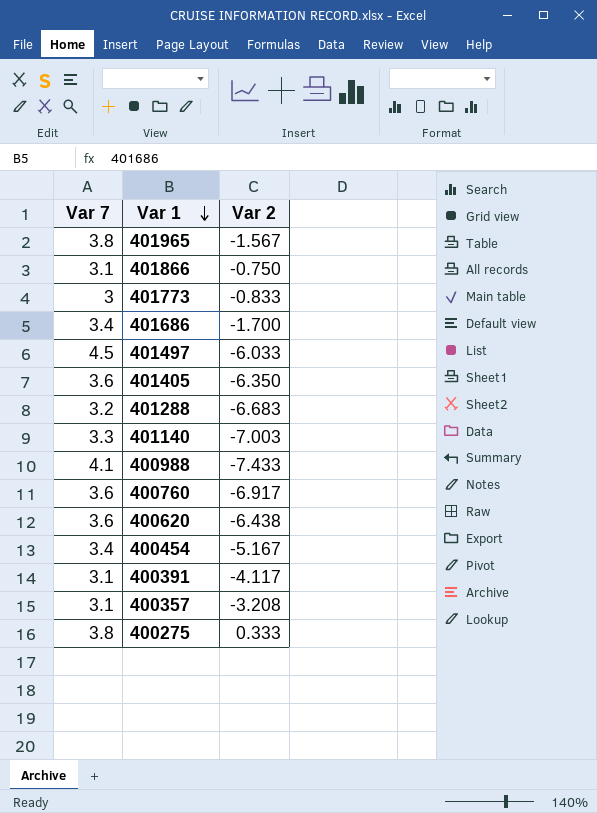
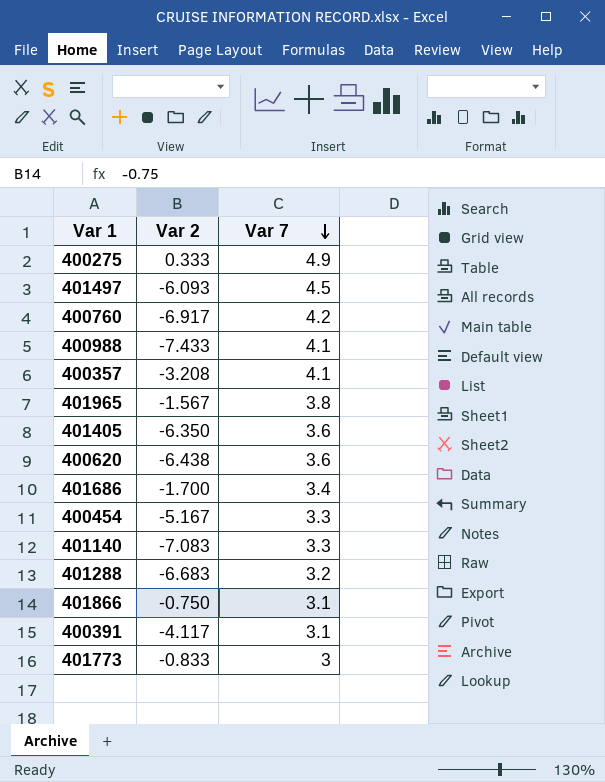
row order: Var 1 descending -> Var 7 descending
column Var 7 | position: 1 -> 3
400275 | Var 7: 3.8 -> 4.9
401497 | Var 2: -6.033 -> -6.093
400760 | Var 7: 3.6 -> 4.2
400357 | Var 7: 3.1 -> 4.1
400454 | Var 7: 3.4 -> 3.3
401140 | Var 2: -7.003 -> -7.083

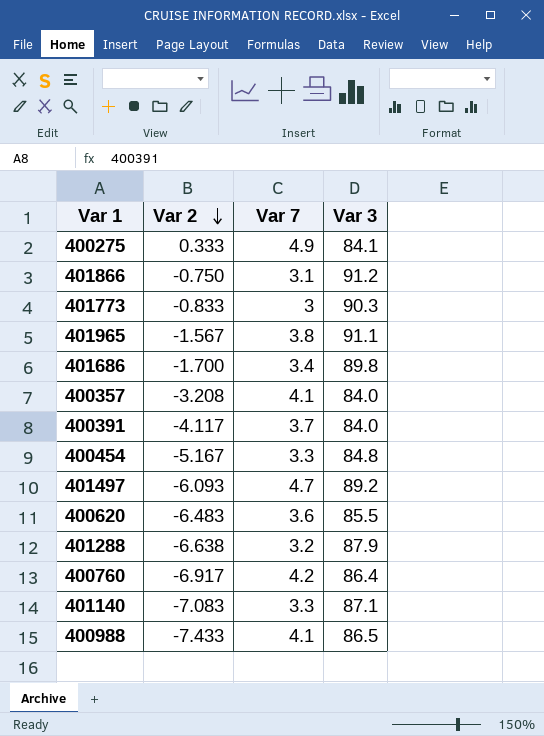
row order: Var 7 descending -> Var 2 descending
column Var 3 | position: none -> 4
row 401405: -6.350 | 3.6 -> none
400391 | Var 7: 3.1 -> 3.7
401497 | Var 7: 4.5 -> 4.7
400620 | Var 2: -6.438 -> -6.483
401288 | Var 2: -6.683 -> -6.638

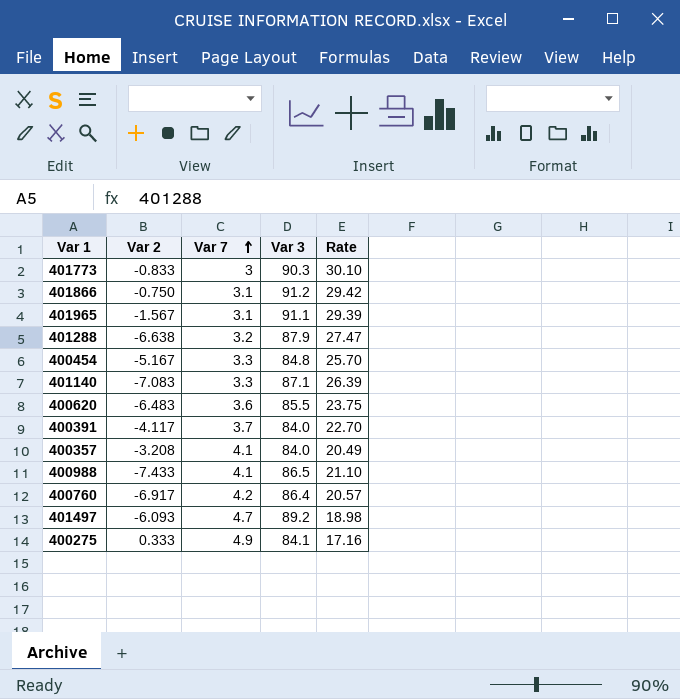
row order: Var 2 descending -> Var 7 ascending
column Rate | formula: none -> [Var 3] / [Var 7]
row 401686: -1.700 | 3.4 | 89.8 -> none
401965 | Var 7: 3.8 -> 3.1

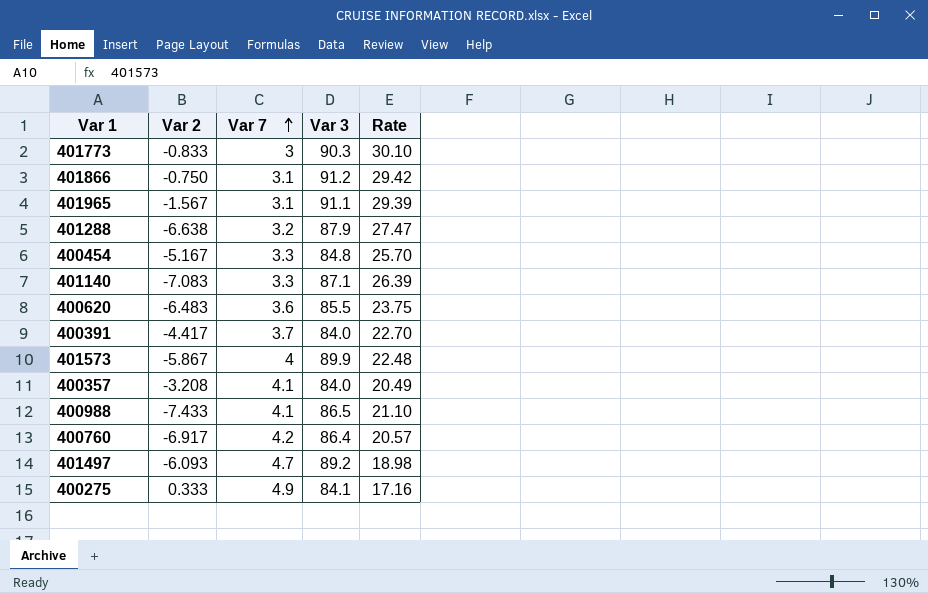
400391 | Var 2: -4.117 -> -4.417
row 401573: none -> -5.867 | 4 | 89.9 | 22.48

